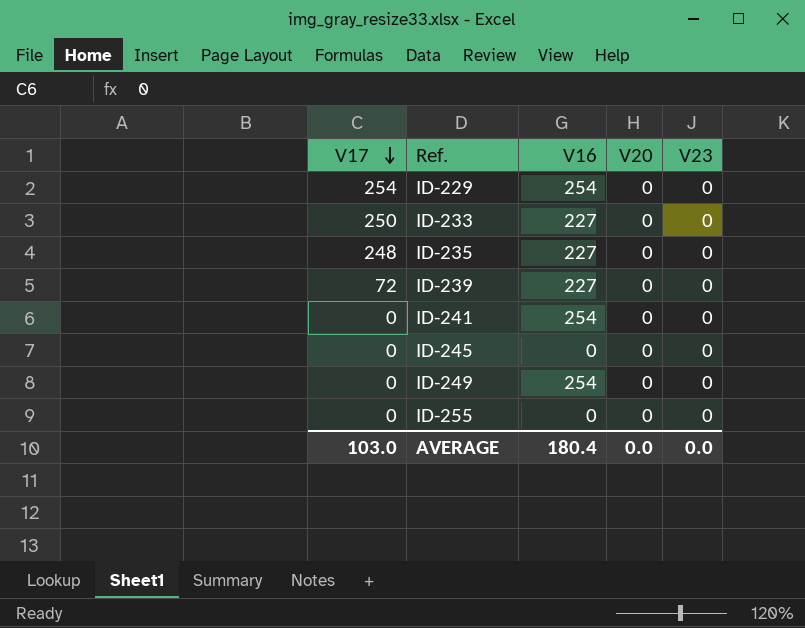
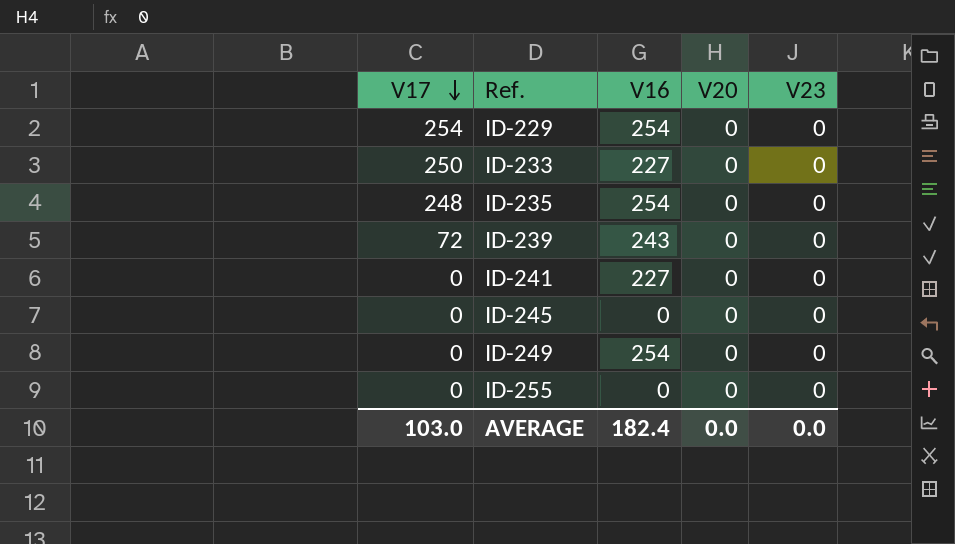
ID-235 | V16: 227 -> 254
ID-239 | V16: 227 -> 243
ID-241 | V16: 254 -> 227
AVERAGE | V16: 180.4 -> 182.4

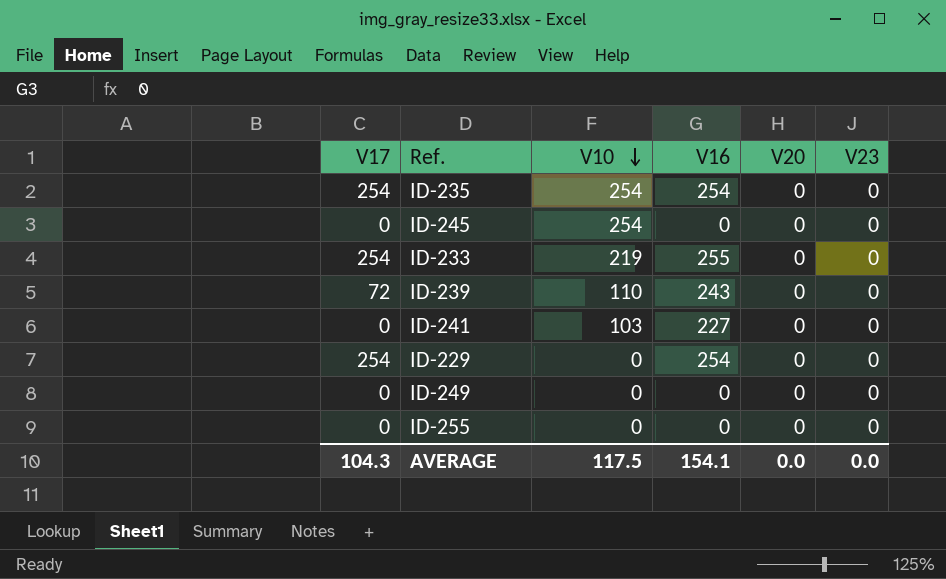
row order: V17 descending -> V10 descending
column V10 | position: none -> 3
ID-235 | V17: 248 -> 254
ID-233 | V17: 250 -> 254
ID-233 | V16: 227 -> 255
ID-249 | V16: 254 -> 0
AVERAGE | V17: 103.0 -> 104.3
AVERAGE | V16: 182.4 -> 154.1

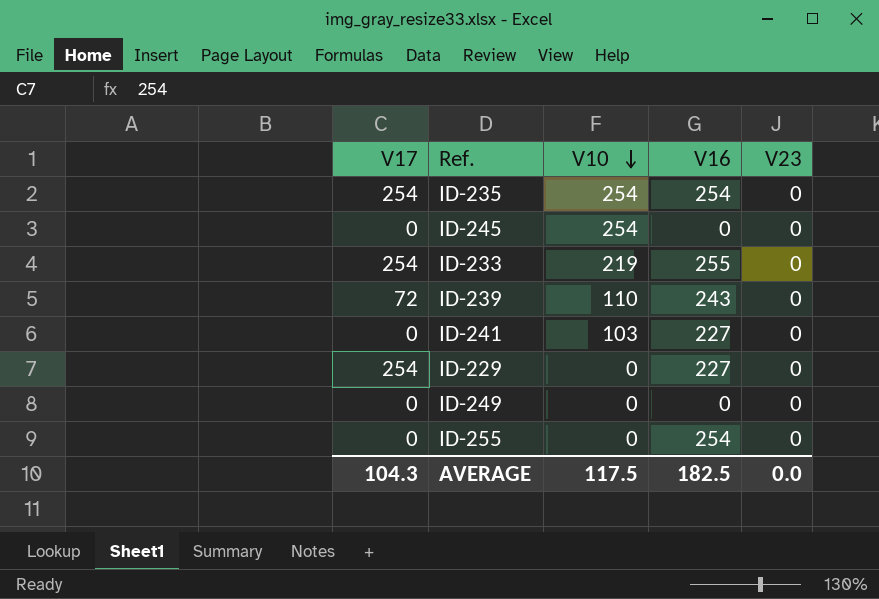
column V20 | position: 5 -> none
ID-229 | V16: 254 -> 227
ID-255 | V16: 0 -> 254
AVERAGE | V16: 154.1 -> 182.5

